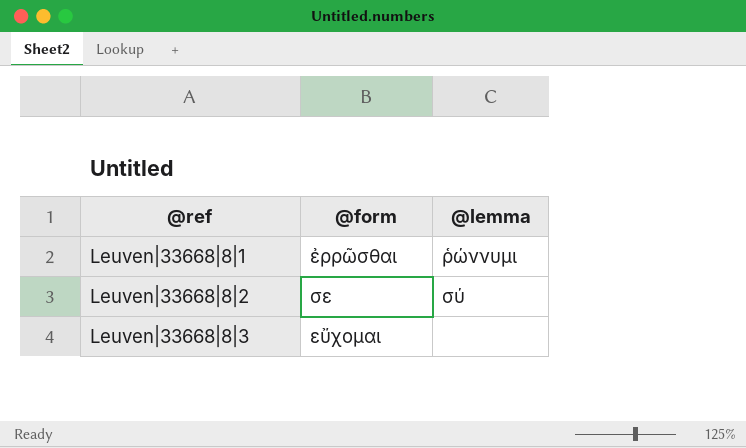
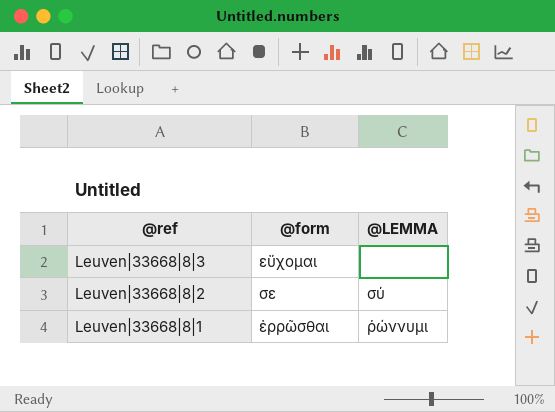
row order: @ref ascending -> @ref descending
column name: @lemma -> @LEMMA

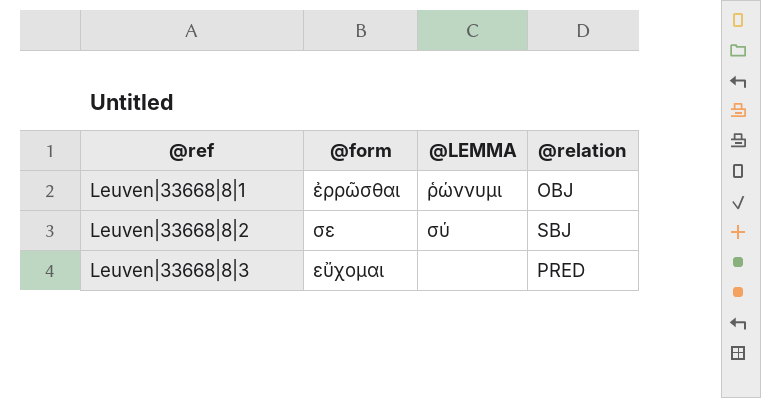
row order: @ref descending -> @ref ascending
column @relation | position: none -> 4

